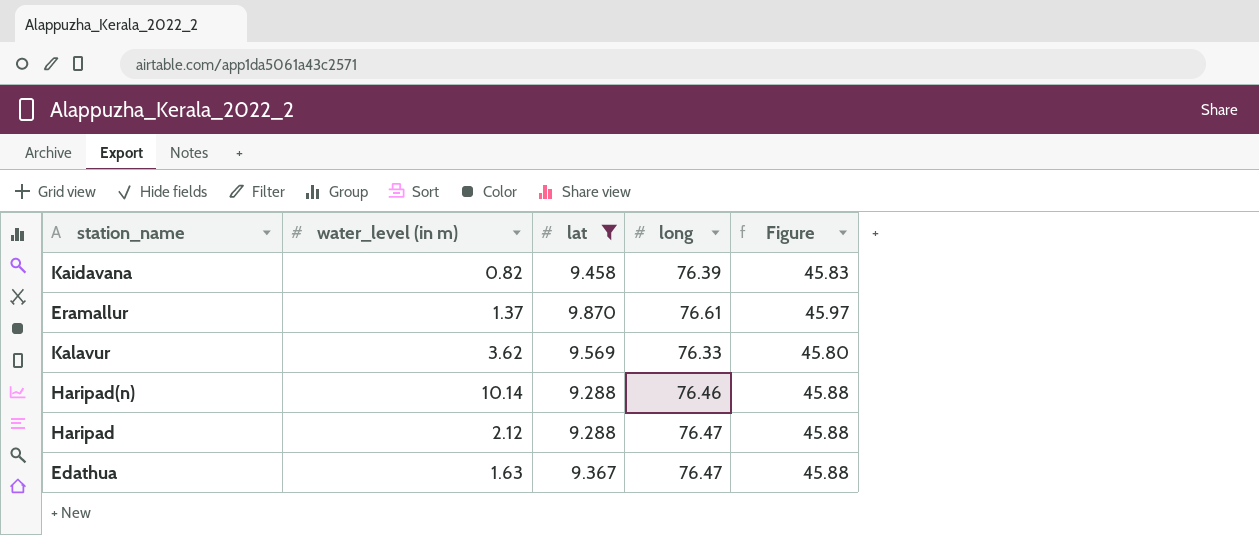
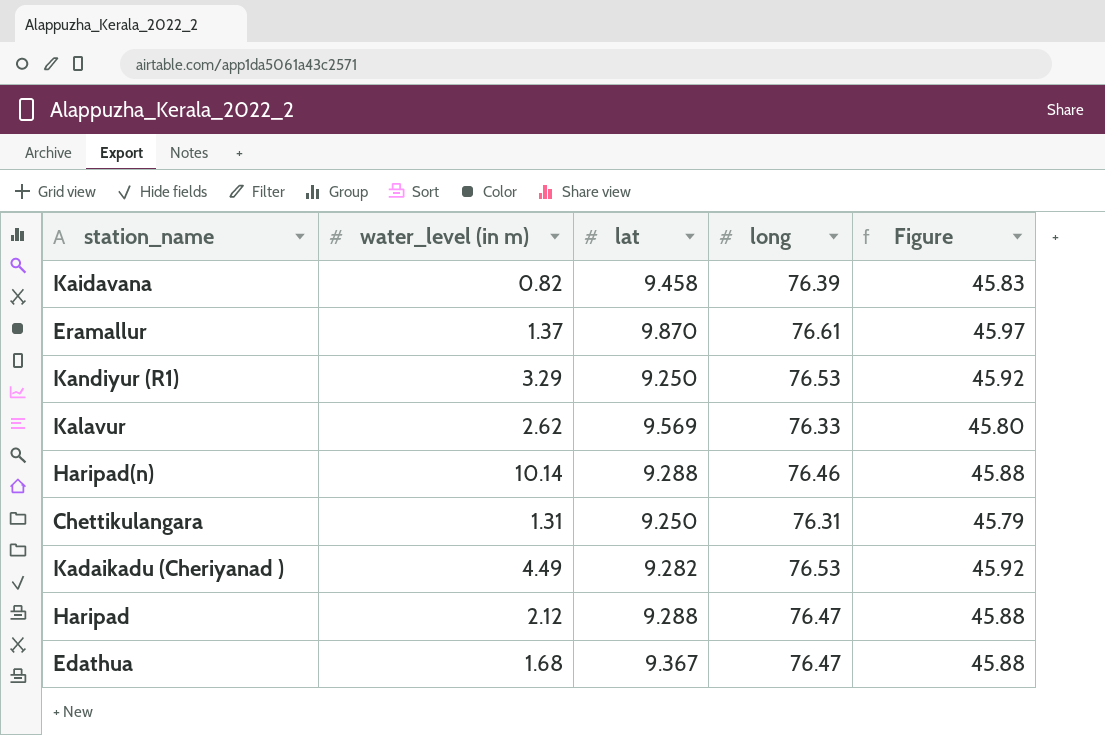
filter: lat >= 9.288 -> none
Kalavur | water_level (in m): 3.62 -> 2.62
Edathua | water_level (in m): 1.63 -> 1.68

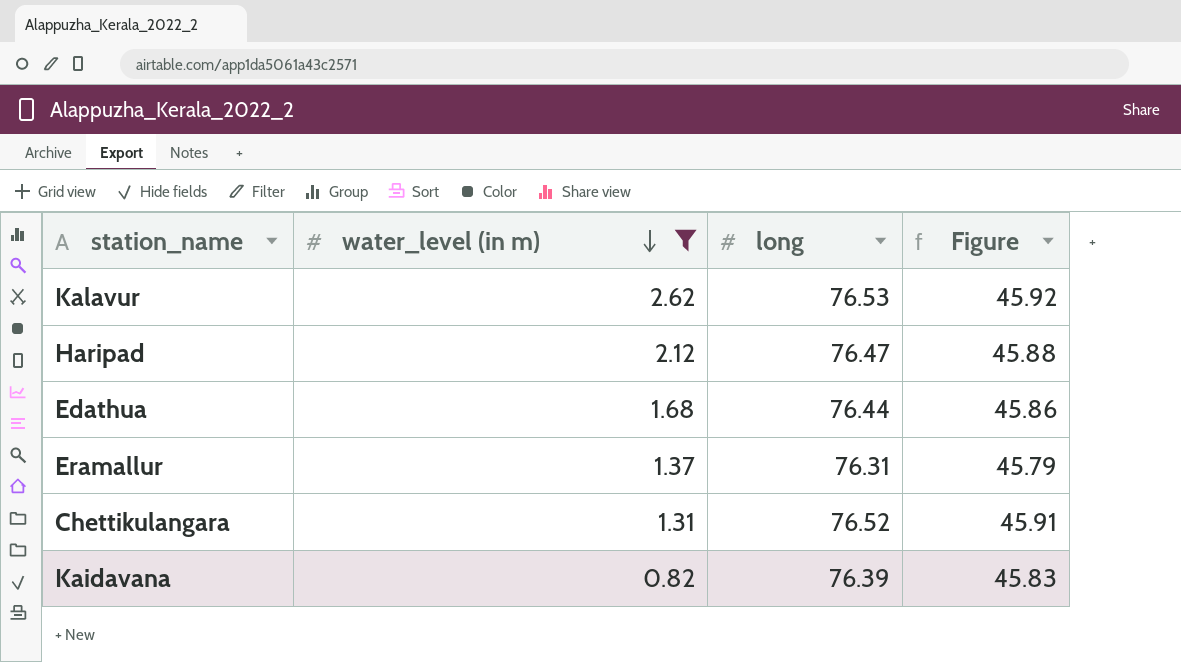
filter: none -> water_level (in m) <= 2.62
row order: none -> water_level (in m) descending
column lat | position: 3 -> none
Kalavur | long: 76.33 -> 76.53
Kalavur | Figure: 45.80 -> 45.92
Edathua | long: 76.47 -> 76.44
Edathua | Figure: 45.88 -> 45.86
Eramallur | long: 76.61 -> 76.31
Eramallur | Figure: 45.97 -> 45.79
Chettikulangara | long: 76.31 -> 76.52
Chettikulangara | Figure: 45.79 -> 45.91

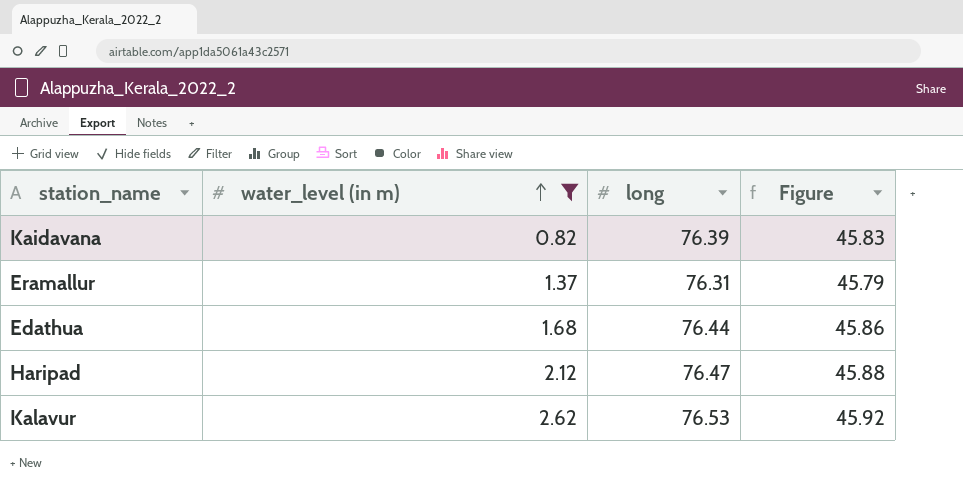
row order: water_level (in m) descending -> water_level (in m) ascending
row Chettikulangara: 1.31 | 76.52 | 45.91 -> none

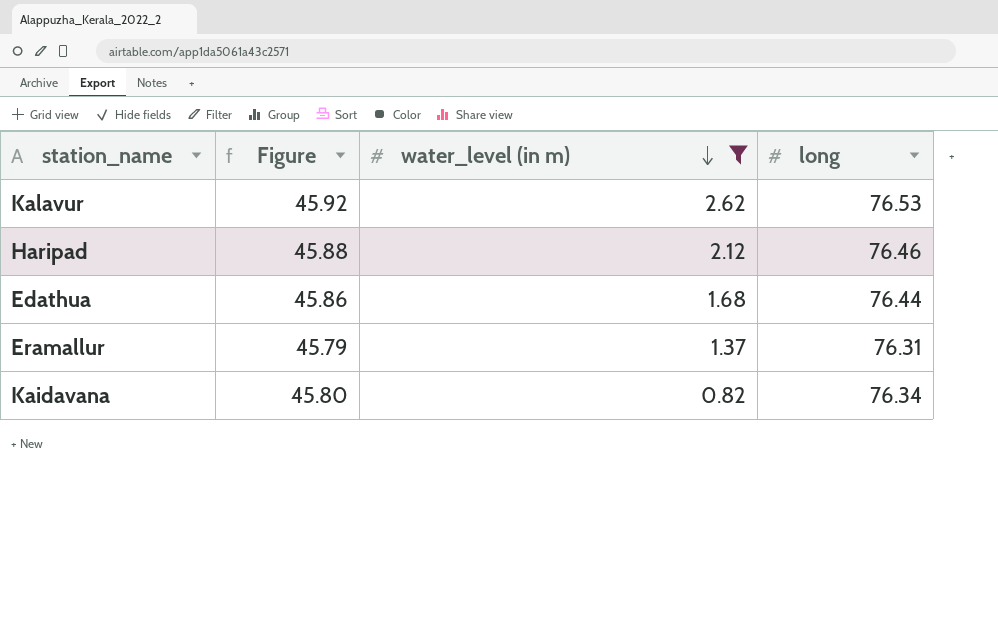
row order: water_level (in m) ascending -> water_level (in m) descending
column Figure | position: 4 -> 2
Haripad | long: 76.47 -> 76.46
Kaidavana | Figure: 45.83 -> 45.80
Kaidavana | long: 76.39 -> 76.34

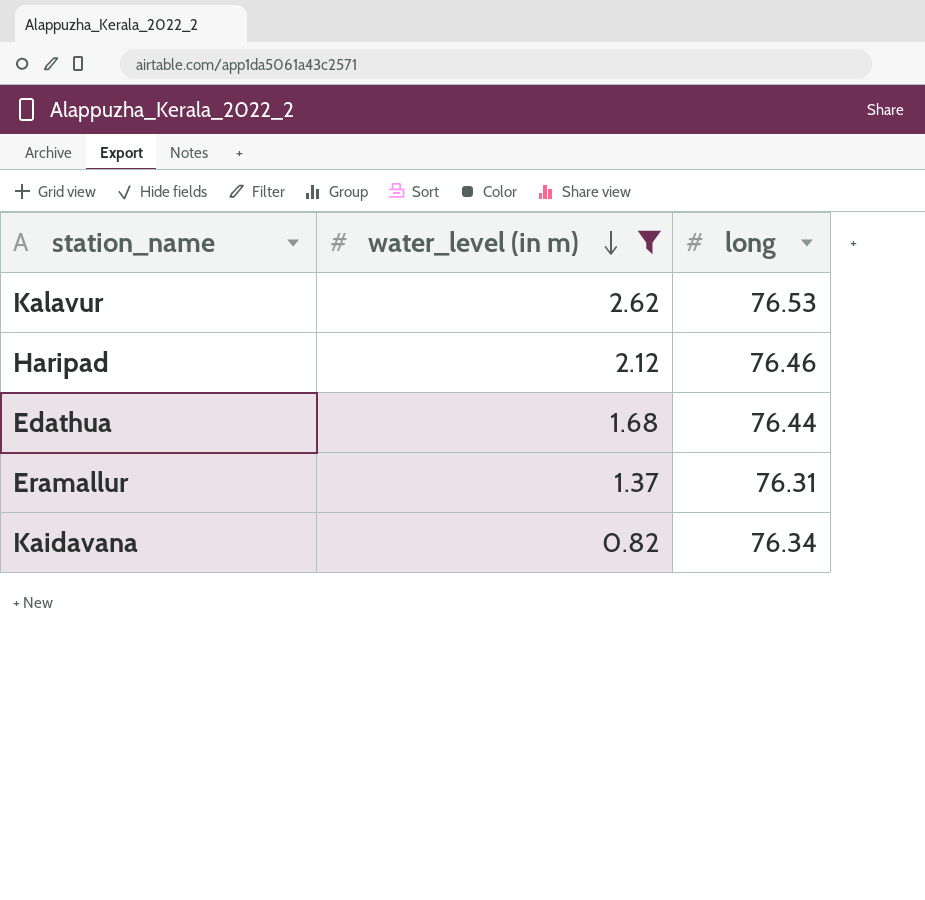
column Figure | formula: [long] * 0.6 -> none

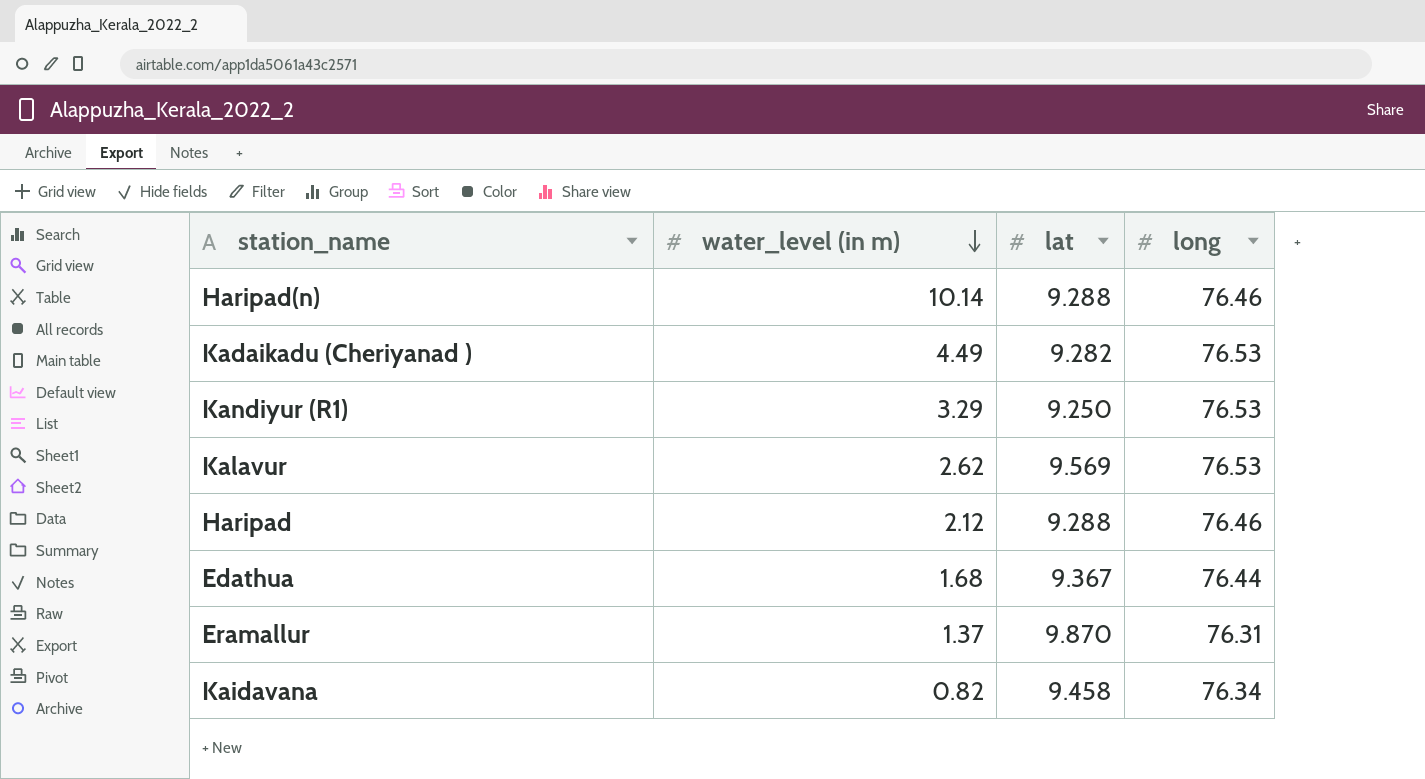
filter: water_level (in m) <= 2.62 -> none
column lat | position: none -> 3

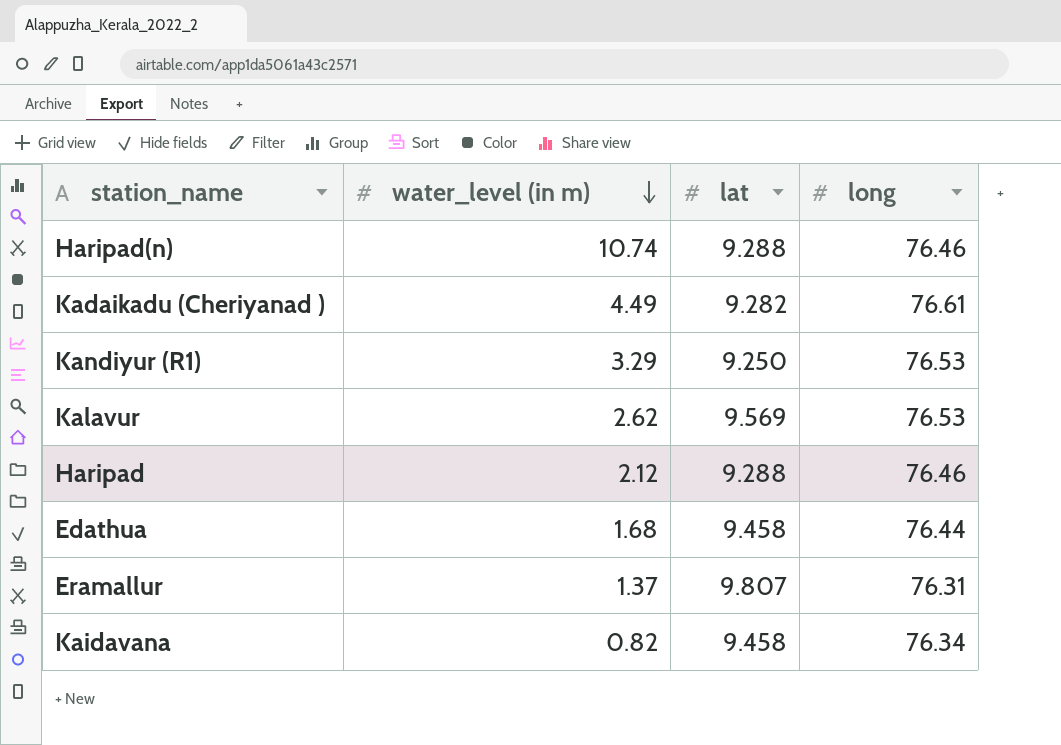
Haripad(n) | water_level (in m): 10.14 -> 10.74
Kadaikadu (Cheriyanad ) | long: 76.53 -> 76.61
Edathua | lat: 9.367 -> 9.458
Eramallur | lat: 9.870 -> 9.807

